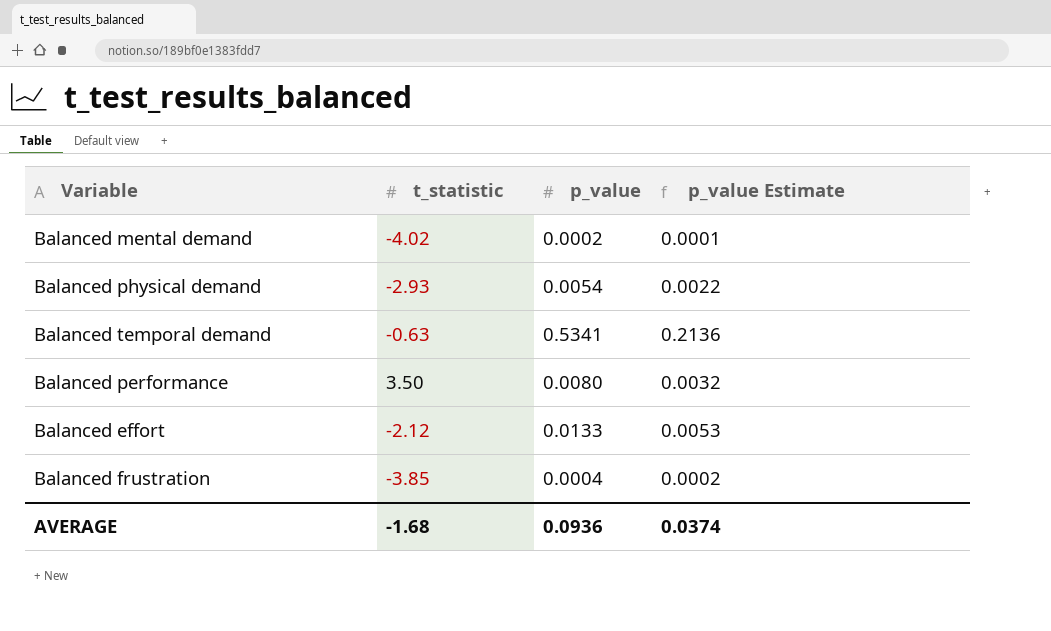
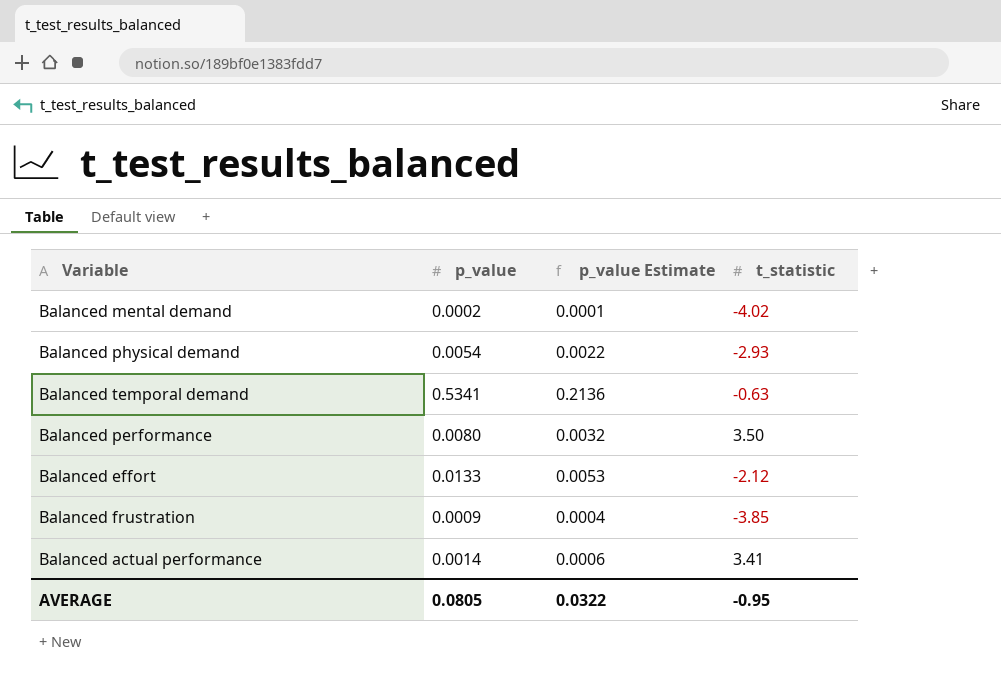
column t_statistic | position: 2 -> 4
Balanced frustration | p_value: 0.0004 -> 0.0009
Balanced frustration | p_value Estimate: 0.0002 -> 0.0004
row Balanced actual performance: none -> 0.0014 | 0.0006 | 3.41
AVERAGE | p_value: 0.0936 -> 0.0805
AVERAGE | p_value Estimate: 0.0374 -> 0.0322
AVERAGE | t_statistic: -1.68 -> -0.95

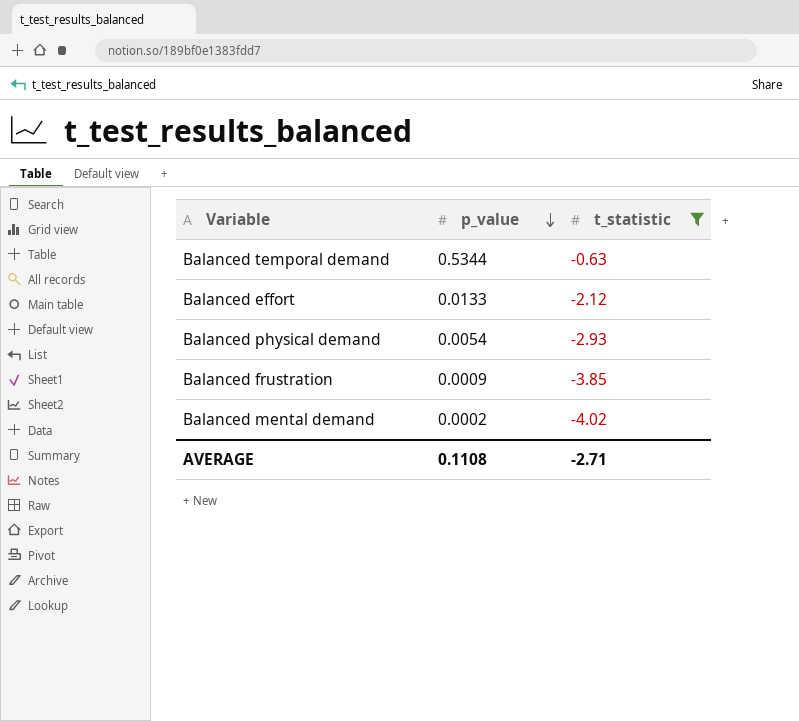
filter: none -> t_statistic <= -0.63
row order: none -> p_value descending
column p_value Estimate | formula: [p_value] * 0.4 -> none
Balanced temporal demand | p_value: 0.5341 -> 0.5344
AVERAGE | p_value: 0.0805 -> 0.1108
AVERAGE | t_statistic: -0.95 -> -2.71

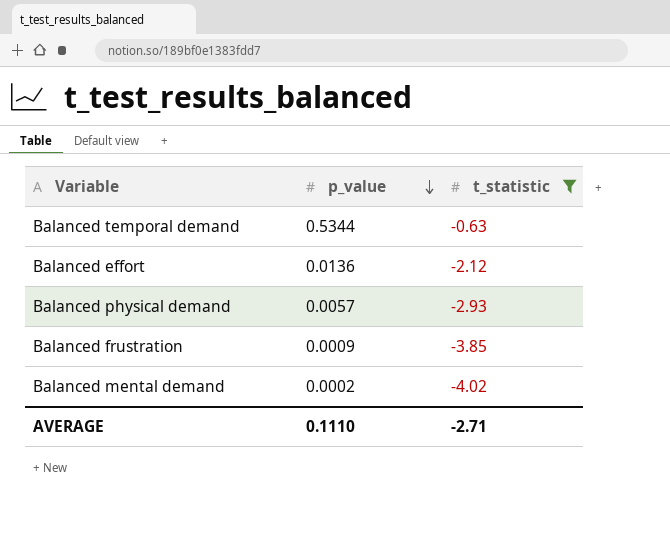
Balanced effort | p_value: 0.0133 -> 0.0136
Balanced physical demand | p_value: 0.0054 -> 0.0057
AVERAGE | p_value: 0.1108 -> 0.1110

